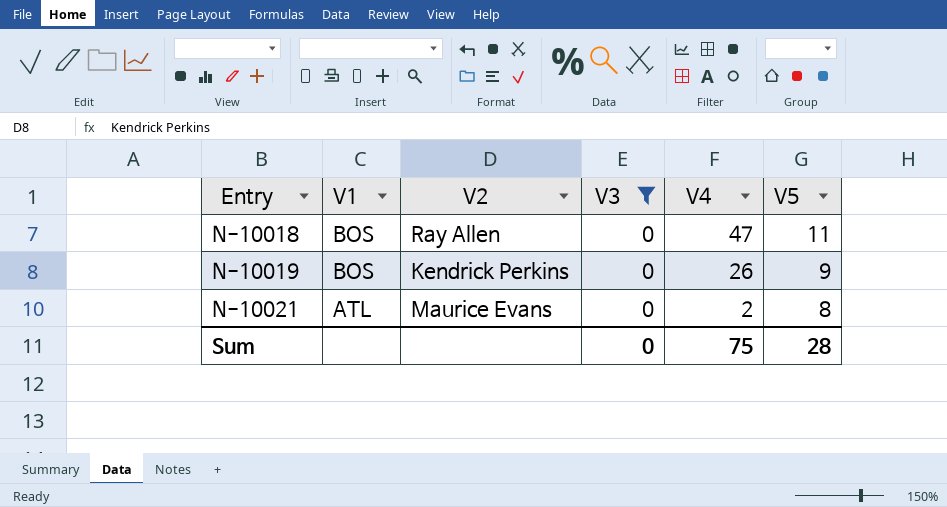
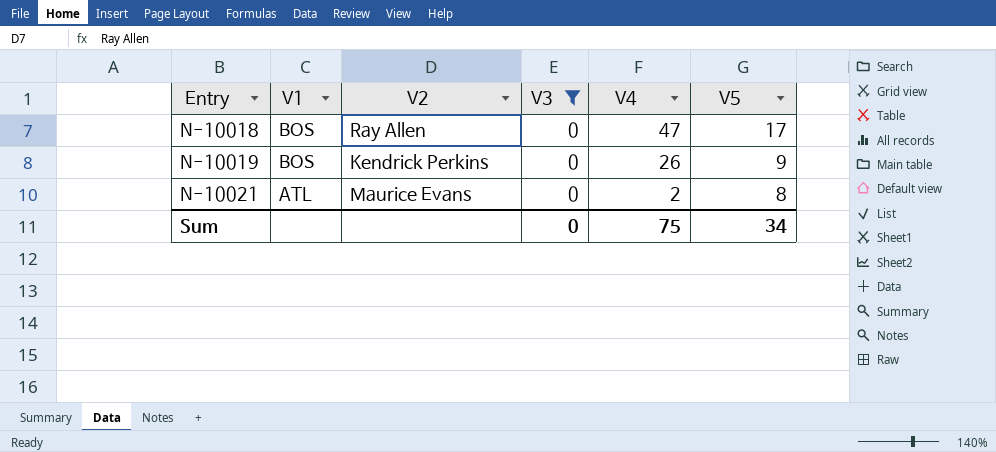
N-10018 | V5: 11 -> 17
Sum | V5: 28 -> 34

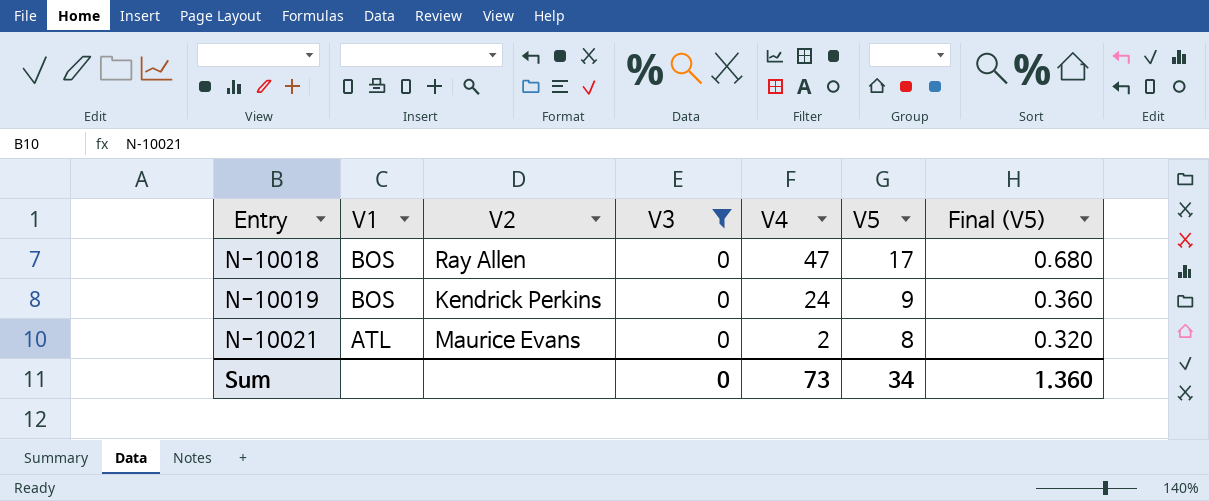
column Final (V5) | formula: none -> [V5] * 0.04
N-10019 | V4: 26 -> 24
Sum | V4: 75 -> 73

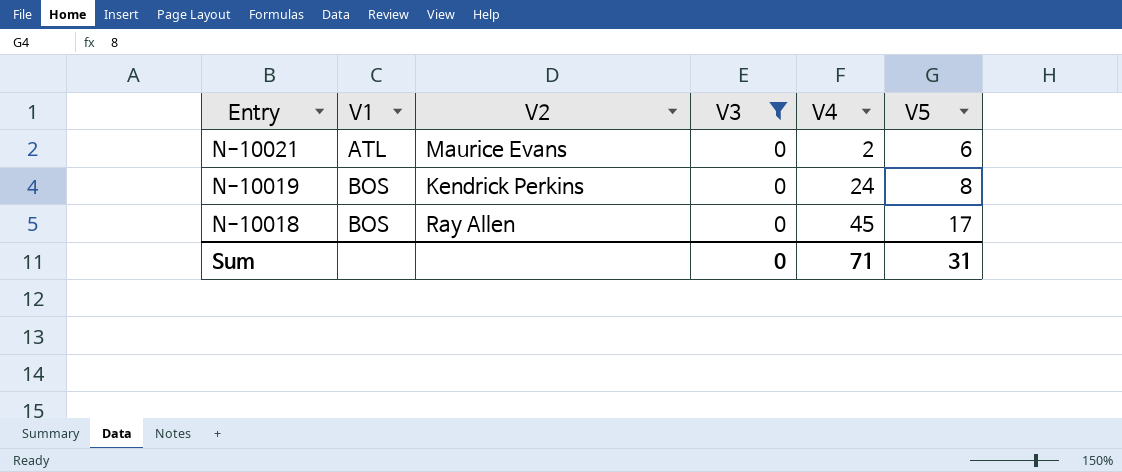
row order: Entry ascending -> Entry descending
column Final (V5) | formula: [V5] * 0.04 -> none
N-10021 | V5: 8 -> 6
N-10019 | V5: 9 -> 8
N-10018 | V4: 47 -> 45
Sum | V4: 73 -> 71
Sum | V5: 34 -> 31

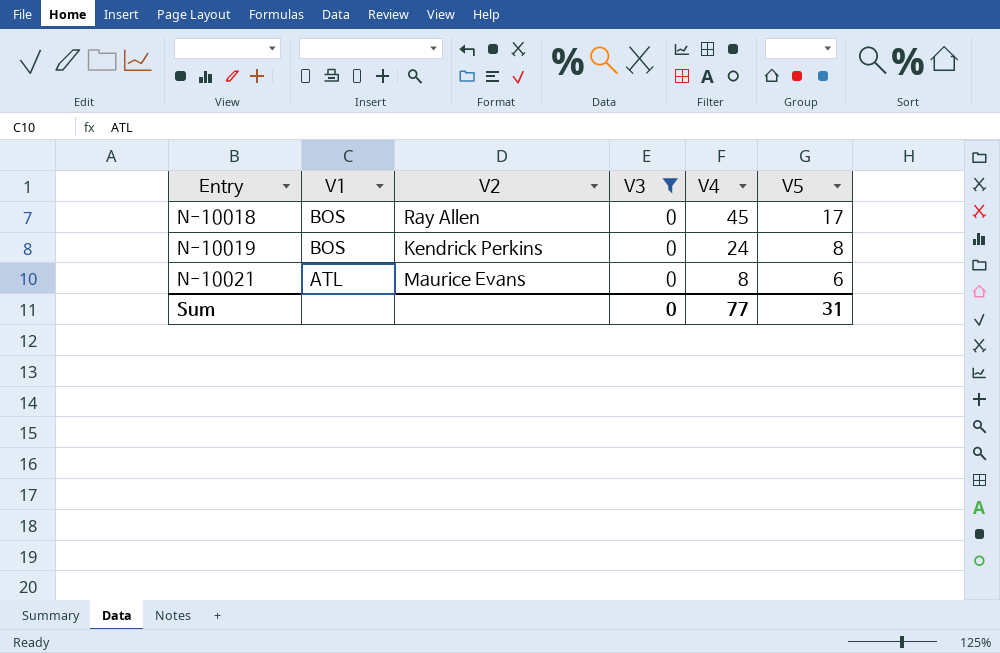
row order: Entry descending -> Entry ascending
N-10021 | V4: 2 -> 8
Sum | V4: 71 -> 77

